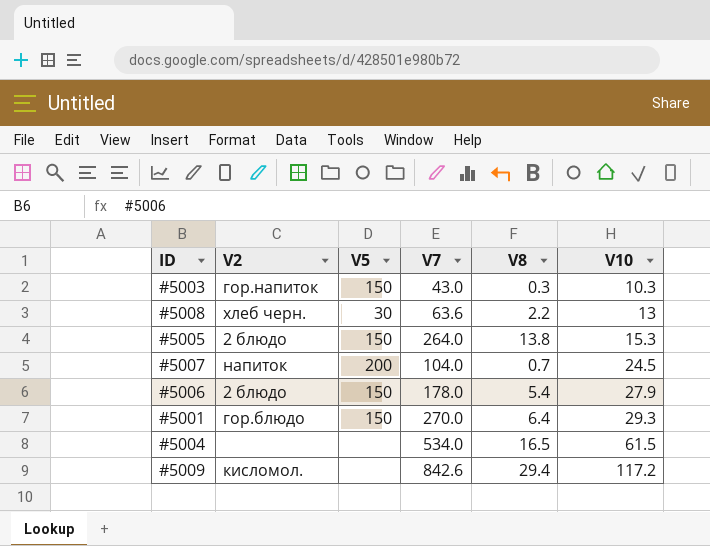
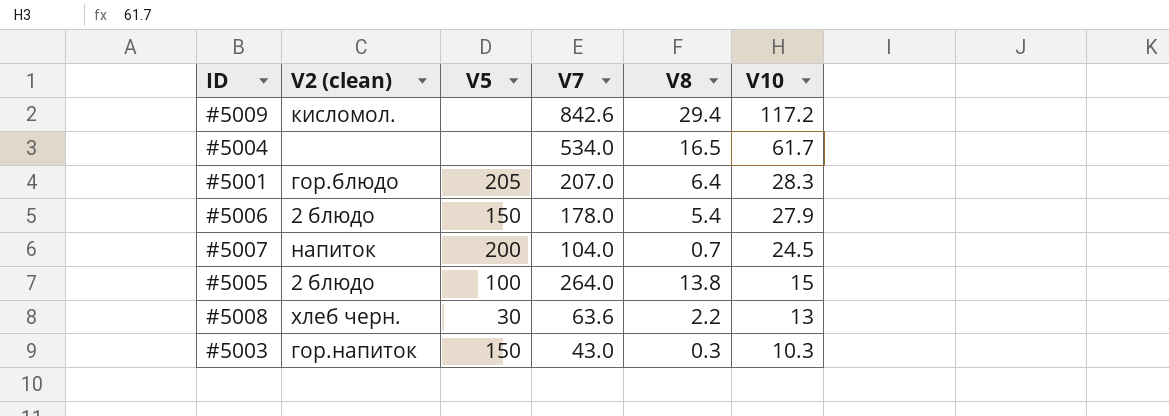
row order: V10 ascending -> V10 descending
column name: V2 -> V2 (clean)
#5004 | V10: 61.5 -> 61.7
#5001 | V5: 150 -> 205
#5001 | V7: 270.0 -> 207.0
#5001 | V10: 29.3 -> 28.3
#5005 | V5: 150 -> 100
#5005 | V10: 15.3 -> 15

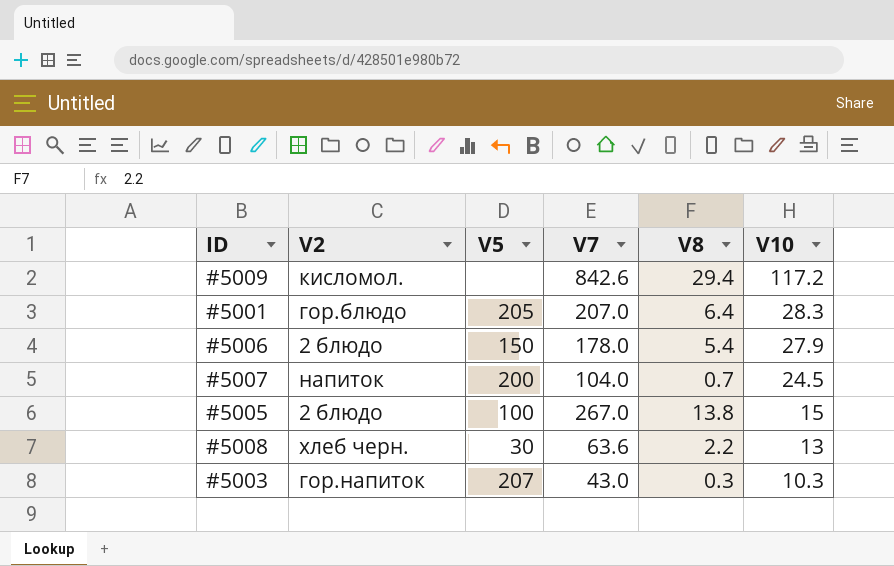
column name: V2 (clean) -> V2
row #5004: none | none | 534.0 | 16.5 | 61.7 -> none
#5005 | V7: 264.0 -> 267.0
#5003 | V5: 150 -> 207

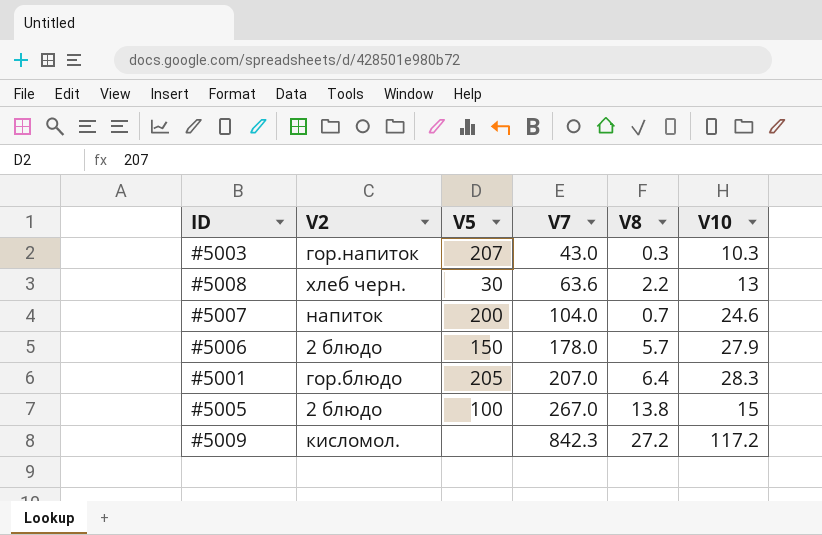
row order: V10 descending -> V7 ascending
#5007 | V10: 24.5 -> 24.6
#5006 | V8: 5.4 -> 5.7
#5009 | V7: 842.6 -> 842.3
#5009 | V8: 29.4 -> 27.2

